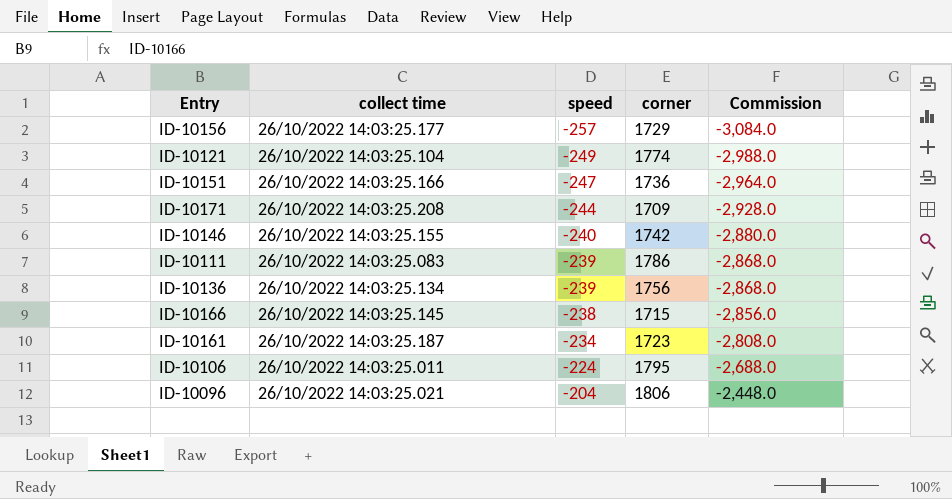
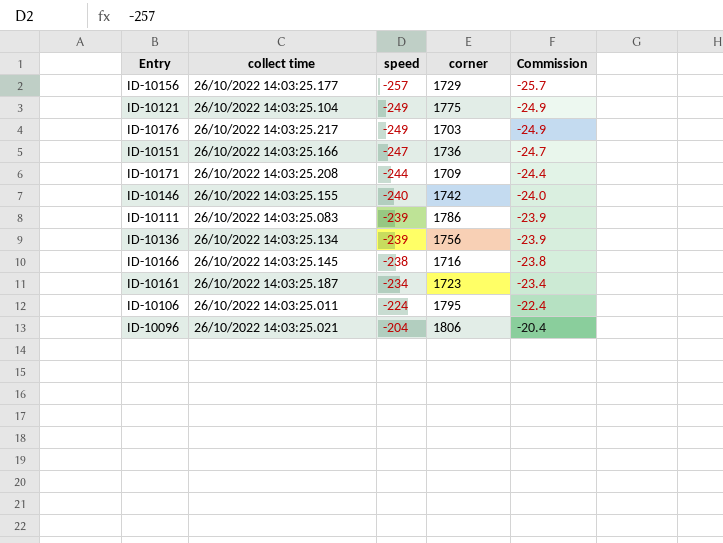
column Commission | formula: [speed] * 12 -> [speed] * 0.1
ID-10121 | corner: 1774 -> 1775
row ID-10176: none -> 26/10/2022 14:03:25.217 | -249 | 1703 | -24.9
ID-10166 | corner: 1715 -> 1716

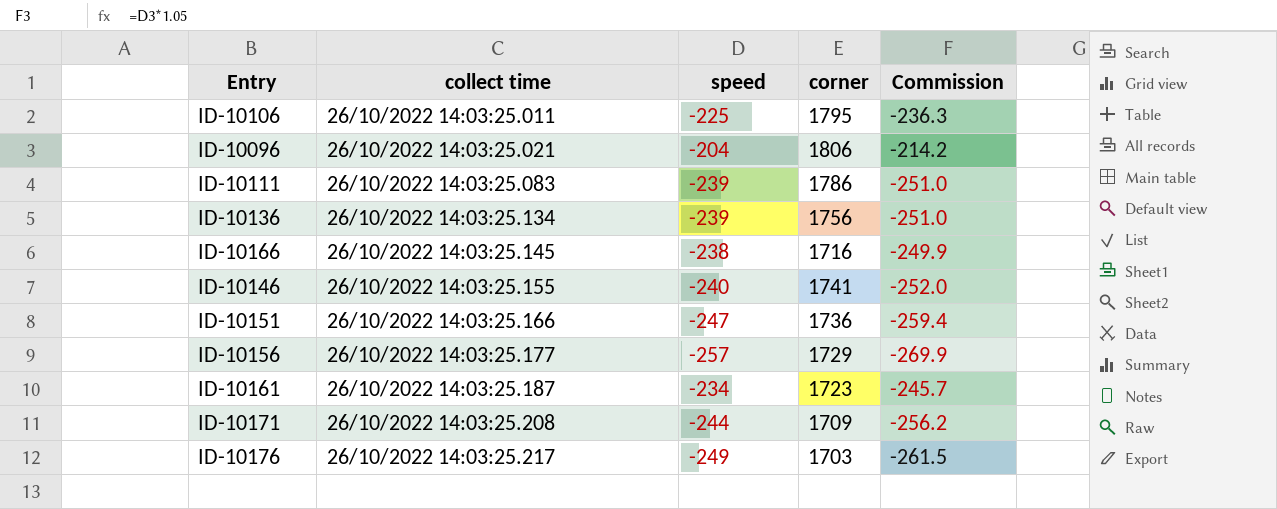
row order: speed ascending -> collect time ascending
column Commission | formula: [speed] * 0.1 -> [speed] * 1.05
row ID-10121: 26/10/2022 14:03:25.104 | -249 | 1775 | -24.9 -> none
ID-10106 | speed: -224 -> -225
ID-10146 | corner: 1742 -> 1741

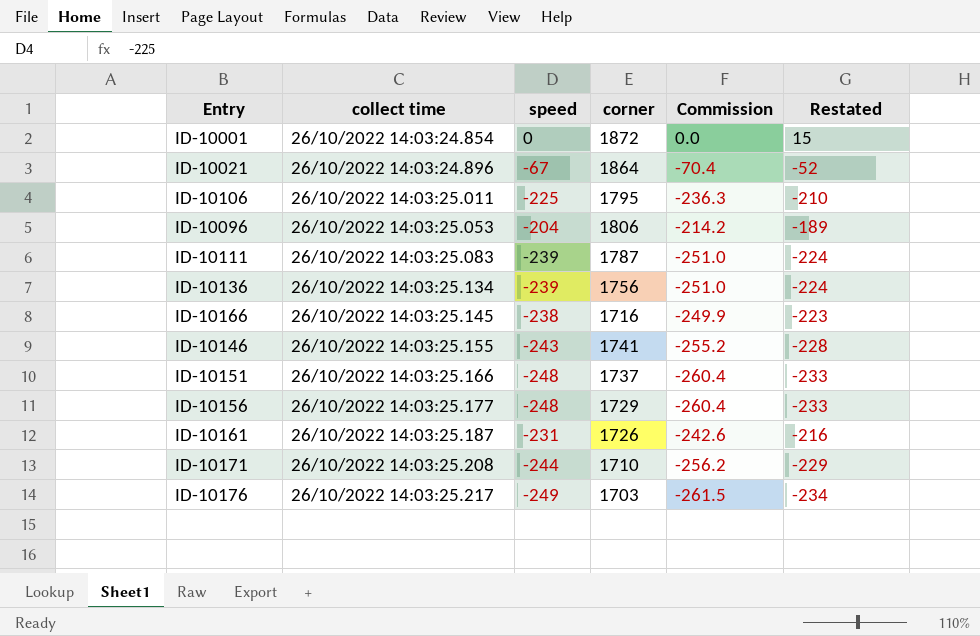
column Restated | formula: none -> [speed] + 15
row ID-10001: none -> 26/10/2022 14:03:24.854 | 0 | 1872 | 0.0 | 15
row ID-10021: none -> 26/10/2022 14:03:24.896 | -67 | 1864 | -70.4 | -52
ID-10096 | collect time: 26/10/2022 14:03:25.021 -> 26/10/2022 14:03:25.053
ID-10111 | corner: 1786 -> 1787
ID-10146 | speed: -240 -> -243
ID-10146 | Commission: -252.0 -> -255.2
ID-10151 | speed: -247 -> -248
ID-10151 | corner: 1736 -> 1737
ID-10151 | Commission: -259.4 -> -260.4
ID-10156 | speed: -257 -> -248
ID-10156 | Commission: -269.9 -> -260.4
ID-10161 | speed: -234 -> -231
ID-10161 | corner: 1723 -> 1726
ID-10161 | Commission: -245.7 -> -242.6
ID-10171 | corner: 1709 -> 1710

